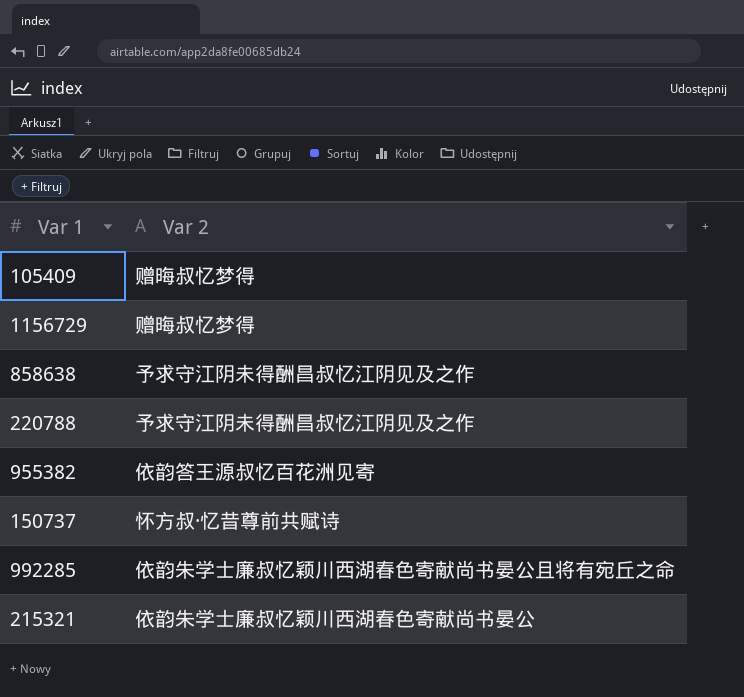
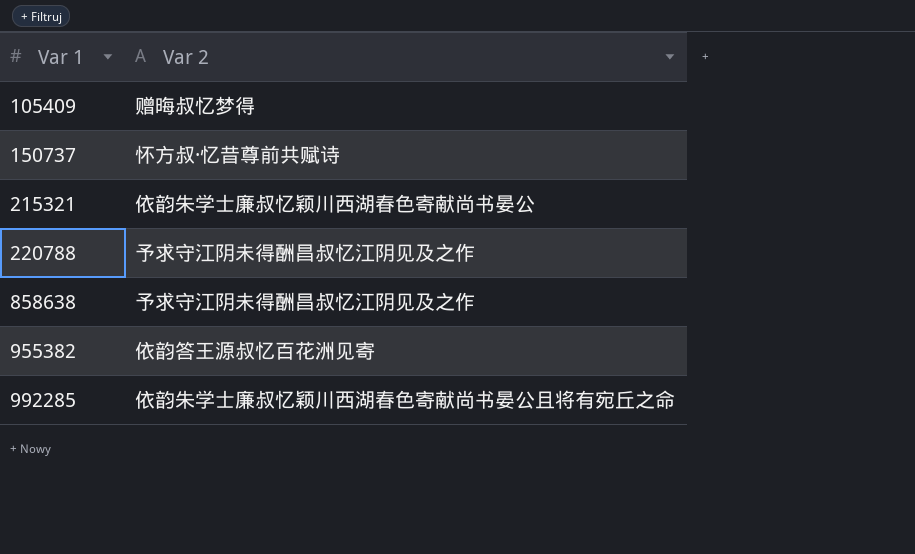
row order: none -> Var 1 ascending
row 1156729: 赠晦叔忆梦得 -> none

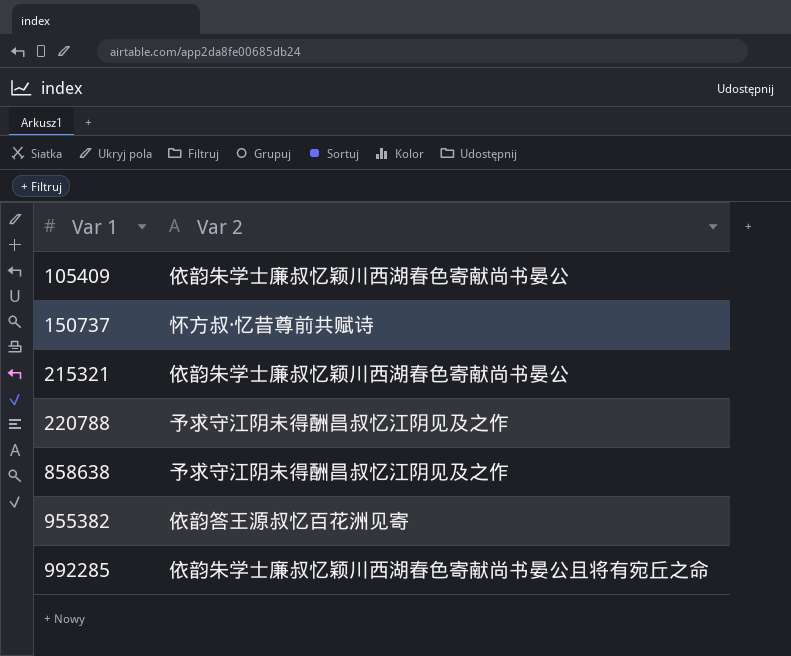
105409 | Var 2: 赠晦叔忆梦得 -> 依韵朱学士廉叔忆颖川西湖春色寄献尚书晏公

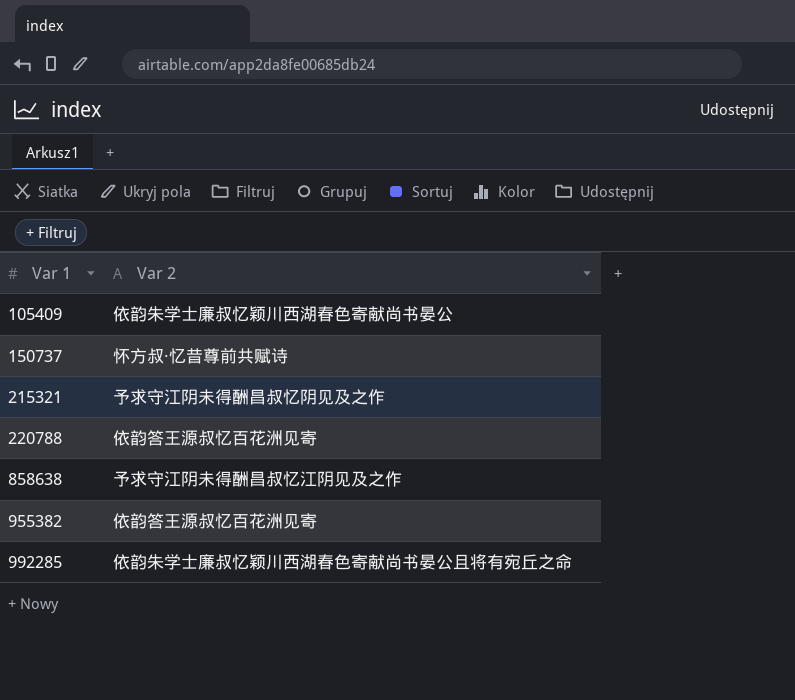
215321 | Var 2: 依韵朱学士廉叔忆颖川西湖春色寄献尚书晏公 -> 予求守江阴未得酬昌叔忆阴见及之作
220788 | Var 2: 予求守江阴未得酬昌叔忆江阴见及之作 -> 依韵答王源叔忆百花洲见寄

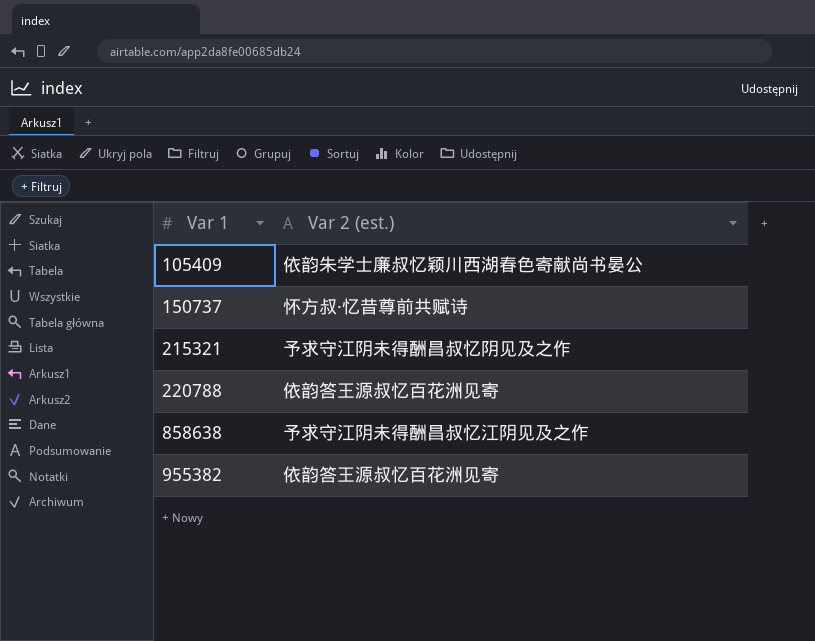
column name: Var 2 -> Var 2 (est.)
row 992285: 依韵朱学士廉叔忆颖川西湖春色寄献尚书晏公且将有宛丘之命 -> none

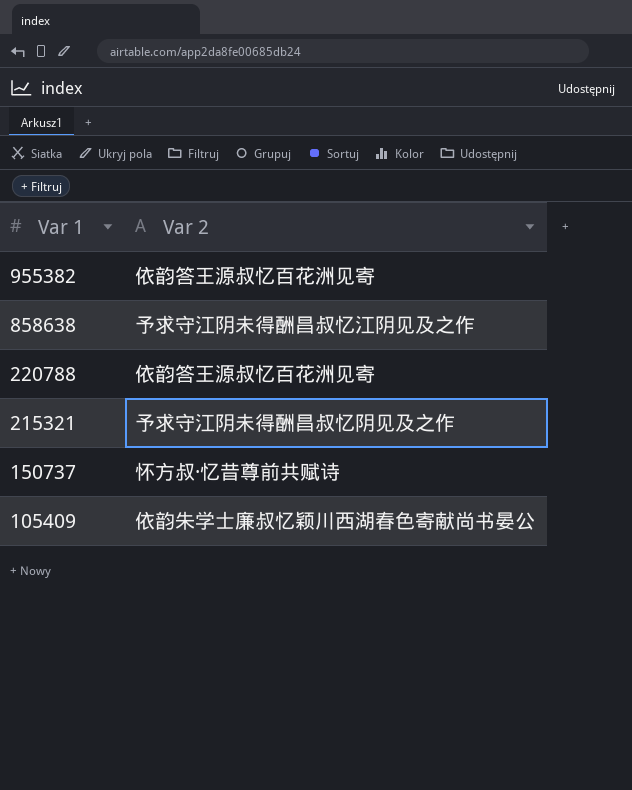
row order: Var 1 ascending -> Var 1 descending
column name: Var 2 (est.) -> Var 2

